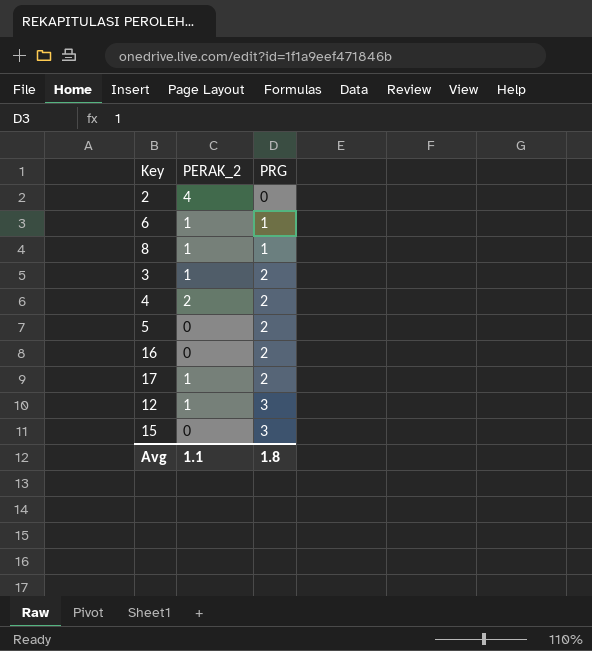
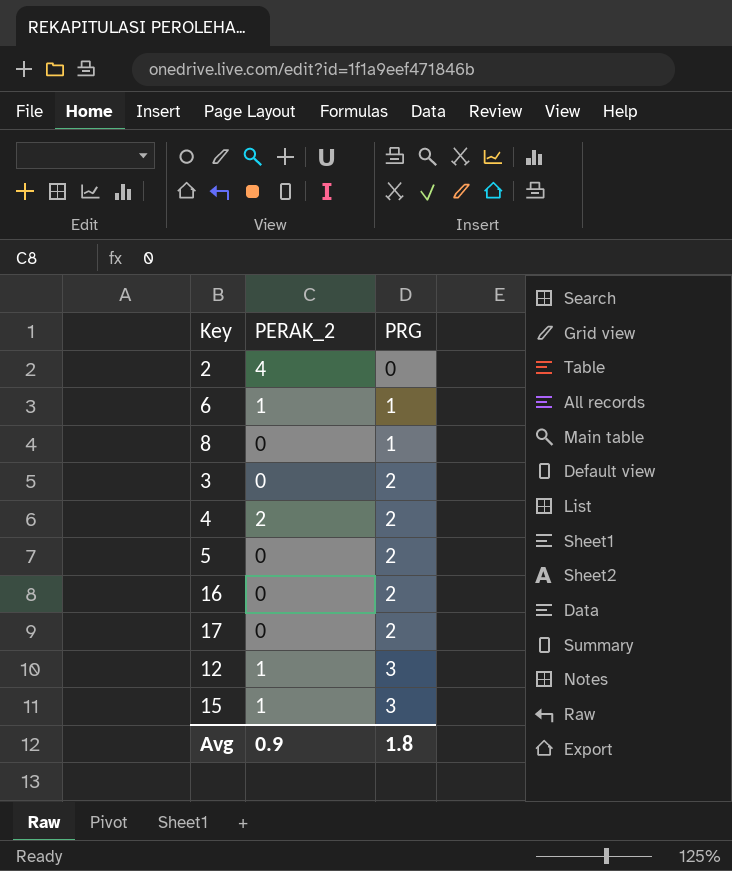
8 | PERAK_2: 1 -> 0
3 | PERAK_2: 1 -> 0
17 | PERAK_2: 1 -> 0
15 | PERAK_2: 0 -> 1
Avg | PERAK_2: 1.1 -> 0.9

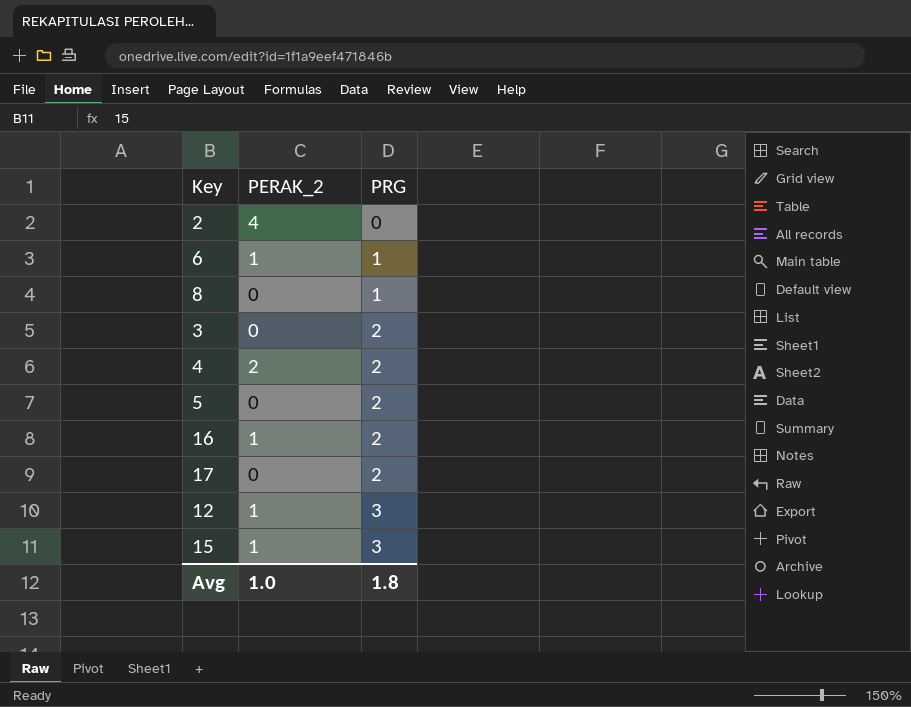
16 | PERAK_2: 0 -> 1
Avg | PERAK_2: 0.9 -> 1.0

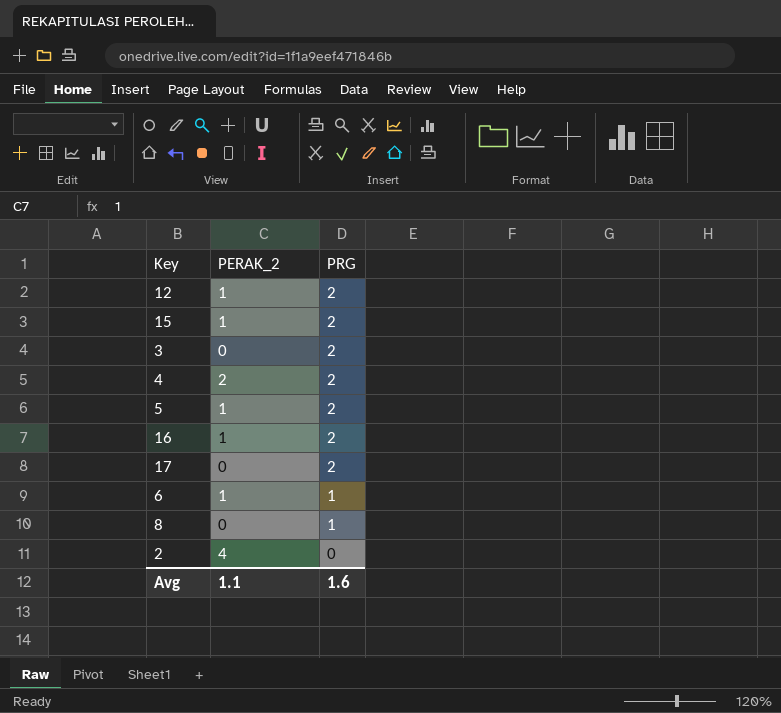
row order: PRG ascending -> PRG descending
12 | PRG: 3 -> 2
15 | PRG: 3 -> 2
5 | PERAK_2: 0 -> 1
Avg | PERAK_2: 1.0 -> 1.1
Avg | PRG: 1.8 -> 1.6

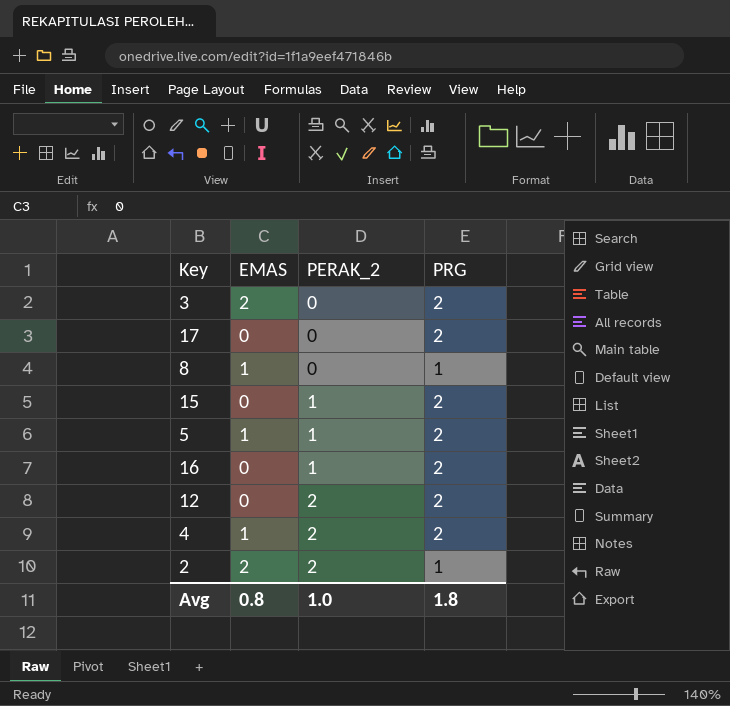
row order: PRG descending -> PERAK_2 ascending
column EMAS | position: none -> 2
row 6: 1 | 1 -> none
12 | PERAK_2: 1 -> 2
2 | PERAK_2: 4 -> 2
2 | PRG: 0 -> 1
Avg | PERAK_2: 1.1 -> 1.0
Avg | PRG: 1.6 -> 1.8

